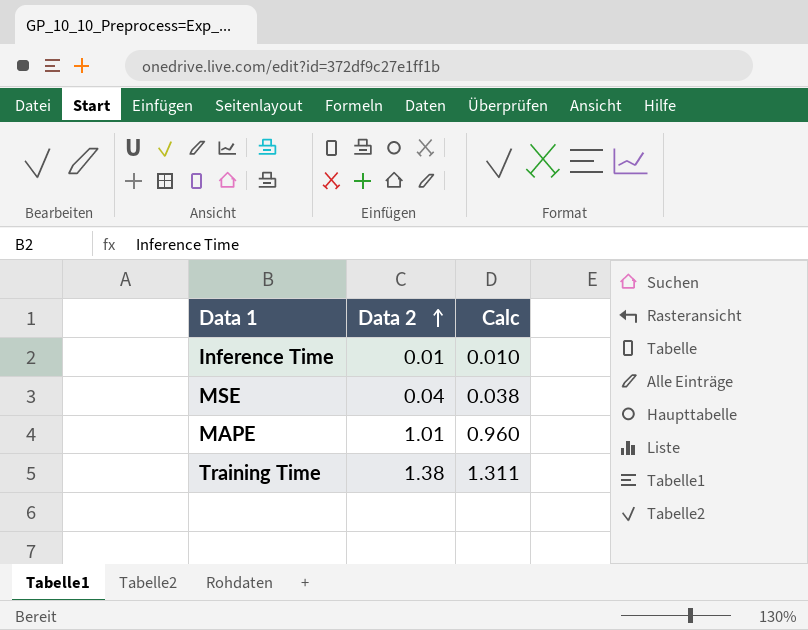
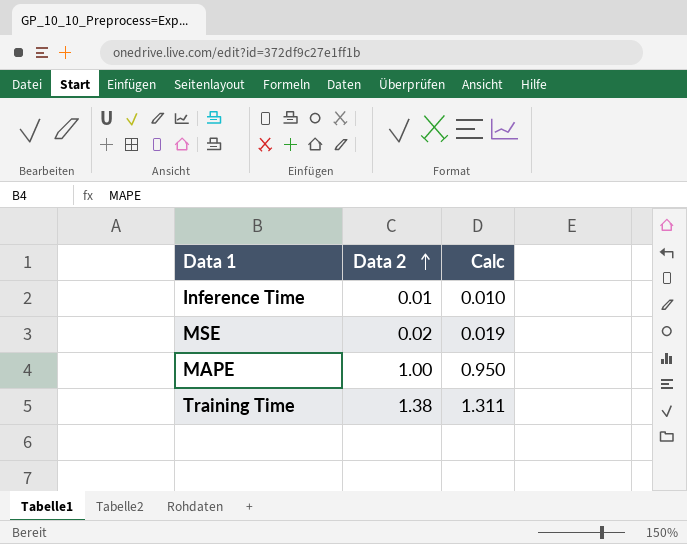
MSE | Data 2: 0.04 -> 0.02
MSE | Calc: 0.038 -> 0.019
MAPE | Data 2: 1.01 -> 1.00
MAPE | Calc: 0.960 -> 0.950

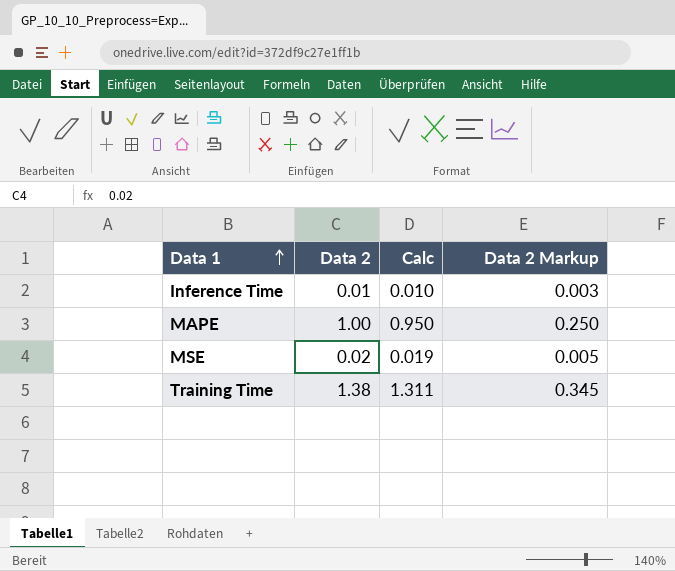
row order: Data 2 ascending -> Data 1 ascending
column Data 2 Markup | formula: none -> [Data 2] * 0.25

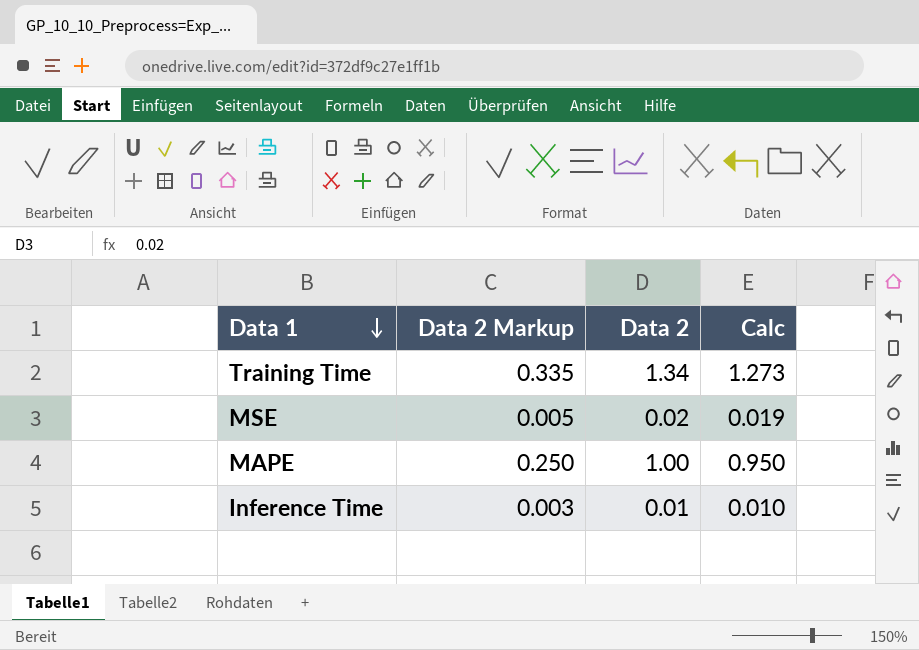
row order: Data 1 ascending -> Data 1 descending
column Data 2 Markup | position: 4 -> 2
Training Time | Data 2 Markup: 0.345 -> 0.335
Training Time | Data 2: 1.38 -> 1.34
Training Time | Calc: 1.311 -> 1.273

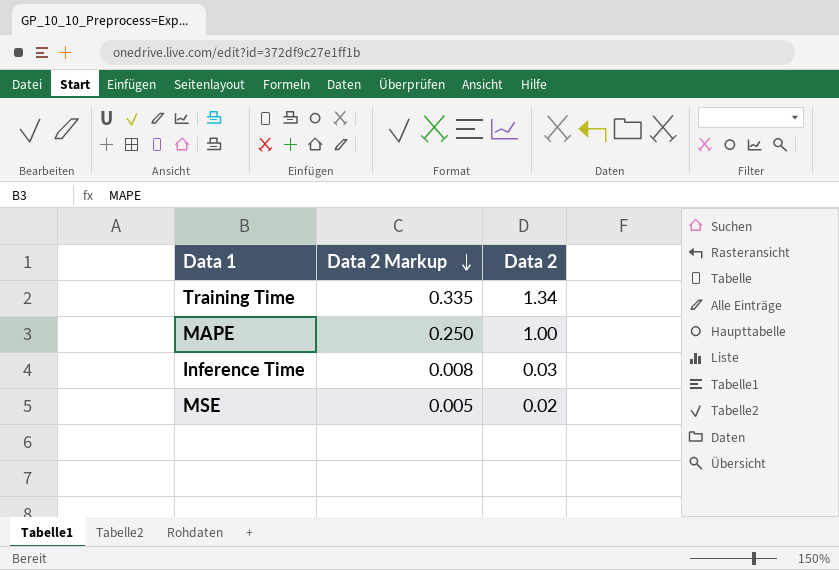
row order: Data 1 descending -> Data 2 Markup descending
column Calc | formula: [Data 2] * 0.95 -> none
Inference Time | Data 2 Markup: 0.003 -> 0.008
Inference Time | Data 2: 0.01 -> 0.03

